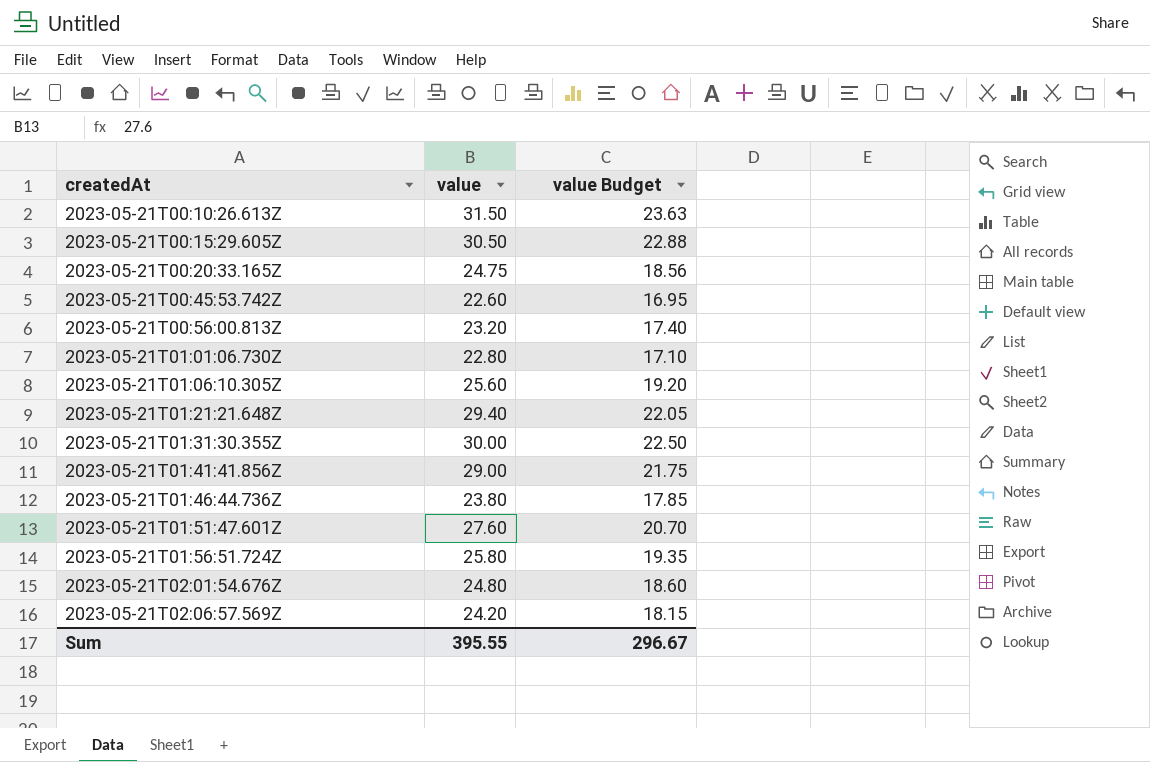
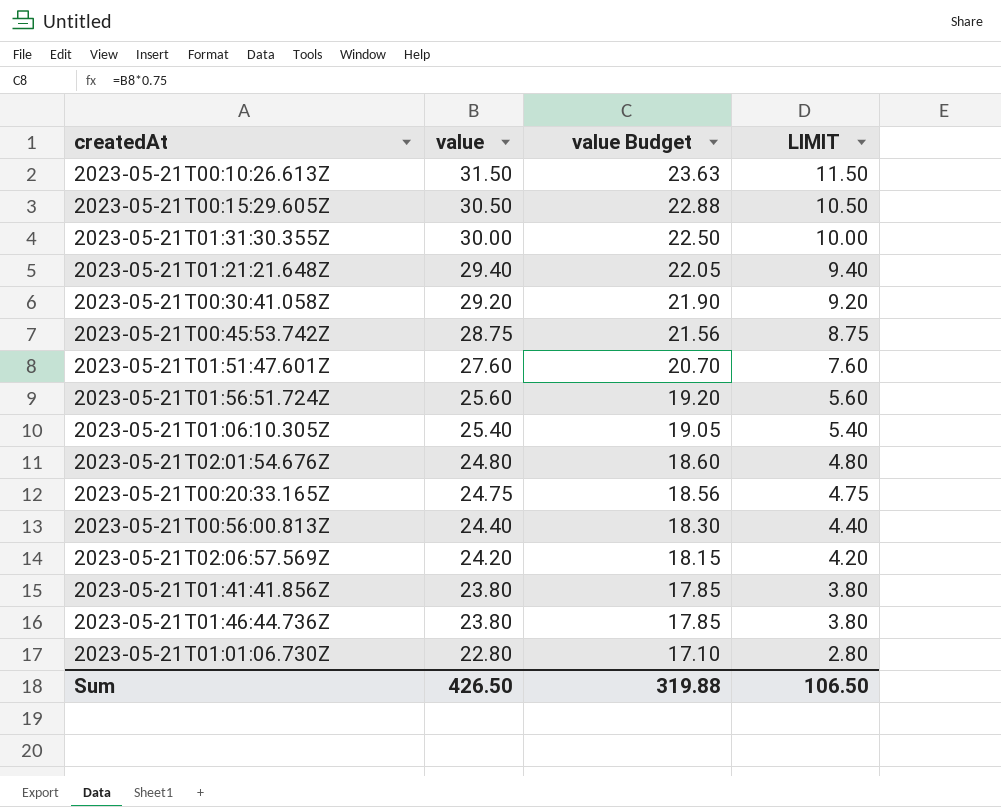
row order: createdAt ascending -> value descending
column LIMIT | formula: none -> [value] - 20
row 2023-05-21T00:30:41.058Z: none -> 29.20 | 21.90 | 9.20
2023-05-21T00:45:53.742Z | value: 22.60 -> 28.75
2023-05-21T00:45:53.742Z | value Budget: 16.95 -> 21.56
2023-05-21T01:56:51.724Z | value: 25.80 -> 25.60
2023-05-21T01:56:51.724Z | value Budget: 19.35 -> 19.20
2023-05-21T01:06:10.305Z | value: 25.60 -> 25.40
2023-05-21T01:06:10.305Z | value Budget: 19.20 -> 19.05
2023-05-21T00:56:00.813Z | value: 23.20 -> 24.40
2023-05-21T00:56:00.813Z | value Budget: 17.40 -> 18.30
2023-05-21T01:41:41.856Z | value: 29.00 -> 23.80
2023-05-21T01:41:41.856Z | value Budget: 21.75 -> 17.85
Sum | value: 395.55 -> 426.50
Sum | value Budget: 296.67 -> 319.88

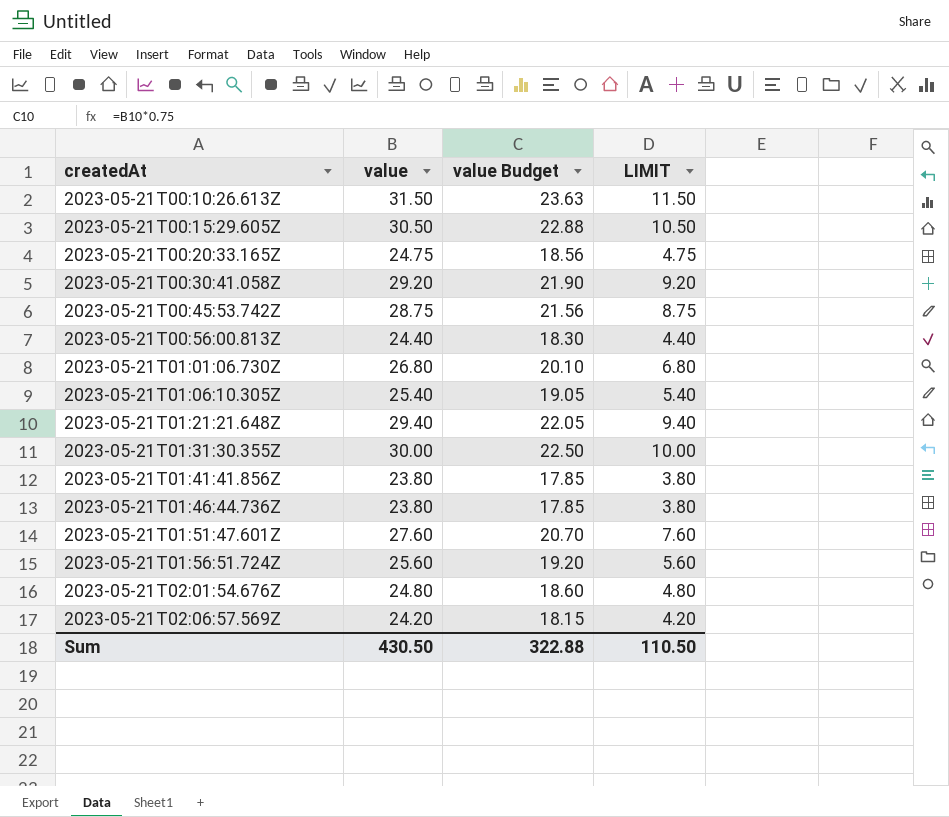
row order: value descending -> createdAt ascending
2023-05-21T01:01:06.730Z | value: 22.80 -> 26.80
2023-05-21T01:01:06.730Z | value Budget: 17.10 -> 20.10
2023-05-21T01:01:06.730Z | LIMIT: 2.80 -> 6.80
Sum | value: 426.50 -> 430.50
Sum | value Budget: 319.88 -> 322.88
Sum | LIMIT: 106.50 -> 110.50

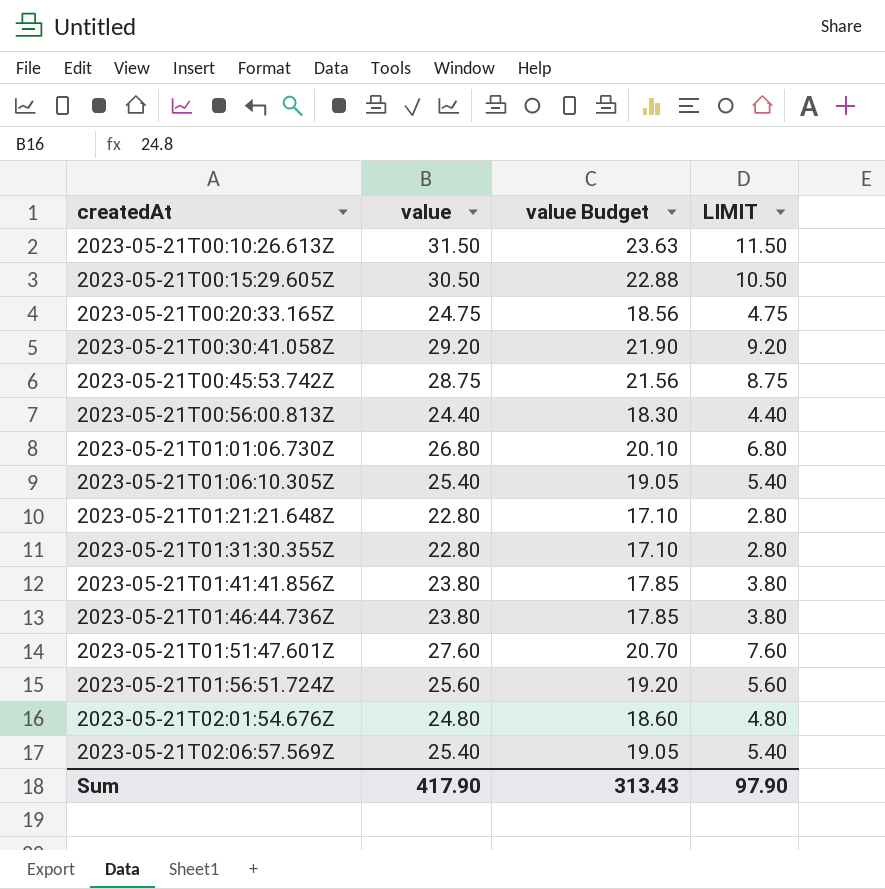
2023-05-21T01:21:21.648Z | value: 29.40 -> 22.80
2023-05-21T01:21:21.648Z | value Budget: 22.05 -> 17.10
2023-05-21T01:21:21.648Z | LIMIT: 9.40 -> 2.80
2023-05-21T01:31:30.355Z | value: 30.00 -> 22.80
2023-05-21T01:31:30.355Z | value Budget: 22.50 -> 17.10
2023-05-21T01:31:30.355Z | LIMIT: 10.00 -> 2.80
2023-05-21T02:06:57.569Z | value: 24.20 -> 25.40
2023-05-21T02:06:57.569Z | value Budget: 18.15 -> 19.05
2023-05-21T02:06:57.569Z | LIMIT: 4.20 -> 5.40
Sum | value: 430.50 -> 417.90
Sum | value Budget: 322.88 -> 313.43
Sum | LIMIT: 110.50 -> 97.90

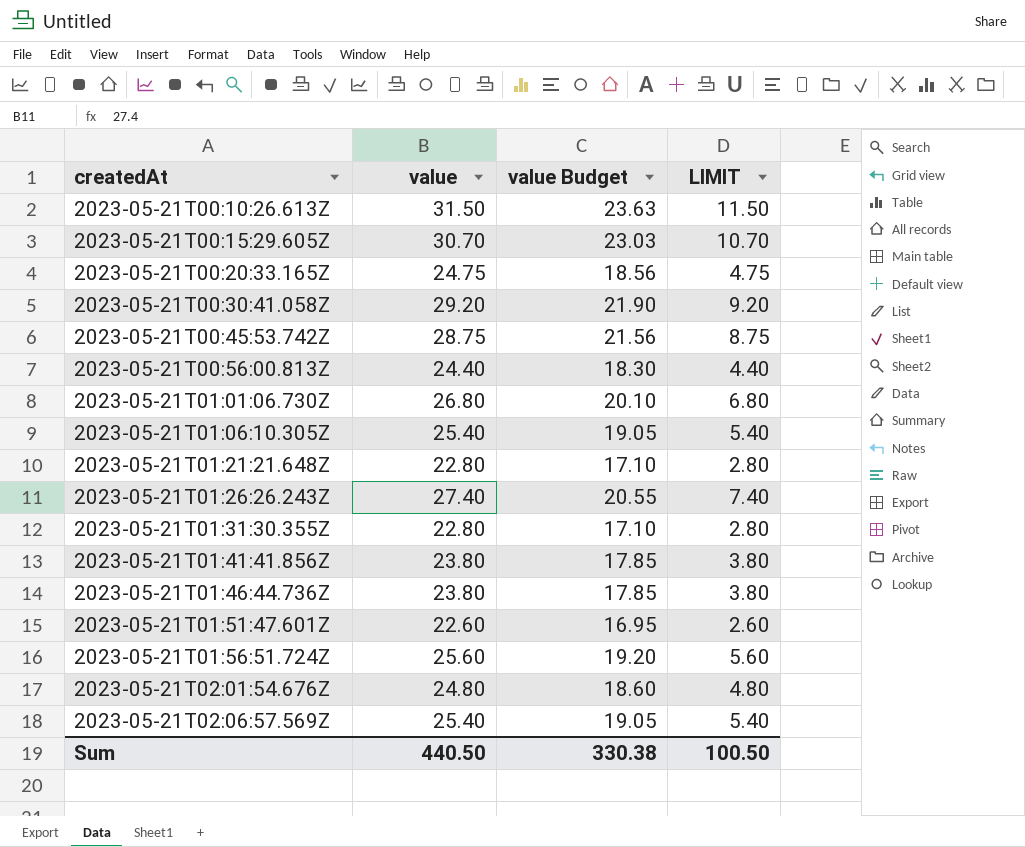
2023-05-21T00:15:29.605Z | value: 30.50 -> 30.70
2023-05-21T00:15:29.605Z | value Budget: 22.88 -> 23.03
2023-05-21T00:15:29.605Z | LIMIT: 10.50 -> 10.70
row 2023-05-21T01:26:26.243Z: none -> 27.40 | 20.55 | 7.40
2023-05-21T01:51:47.601Z | value: 27.60 -> 22.60
2023-05-21T01:51:47.601Z | value Budget: 20.70 -> 16.95
2023-05-21T01:51:47.601Z | LIMIT: 7.60 -> 2.60
Sum | value: 417.90 -> 440.50
Sum | value Budget: 313.43 -> 330.38
Sum | LIMIT: 97.90 -> 100.50

